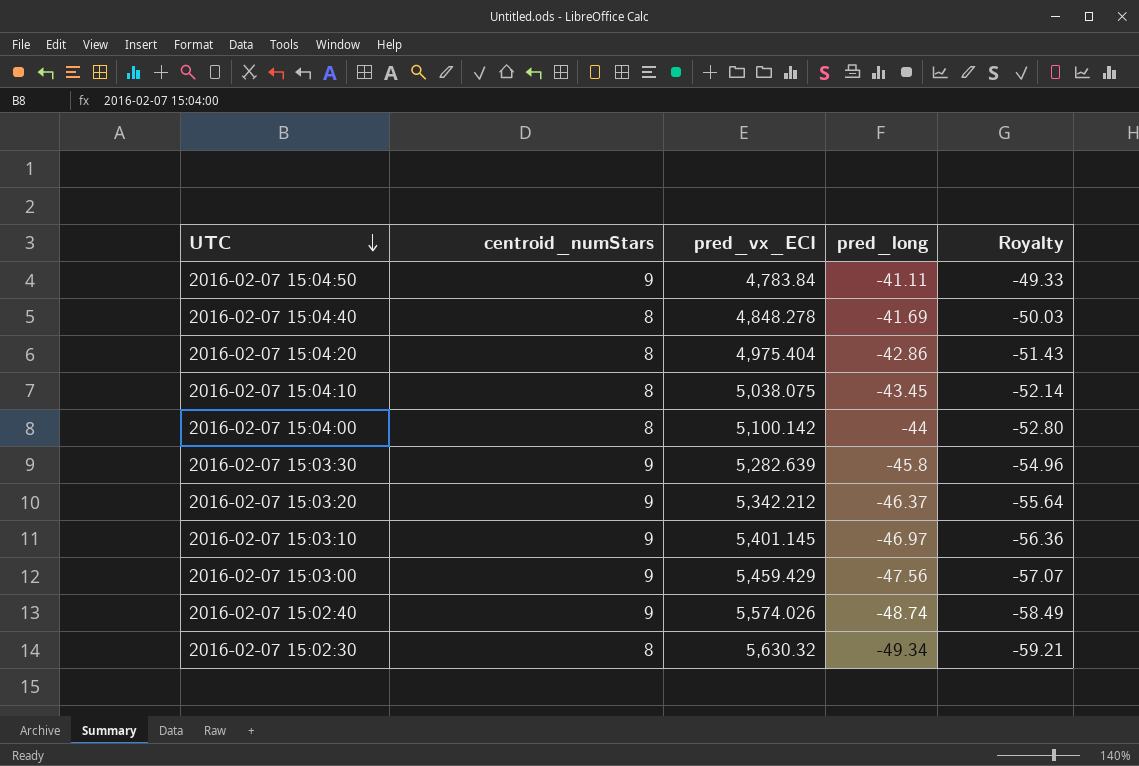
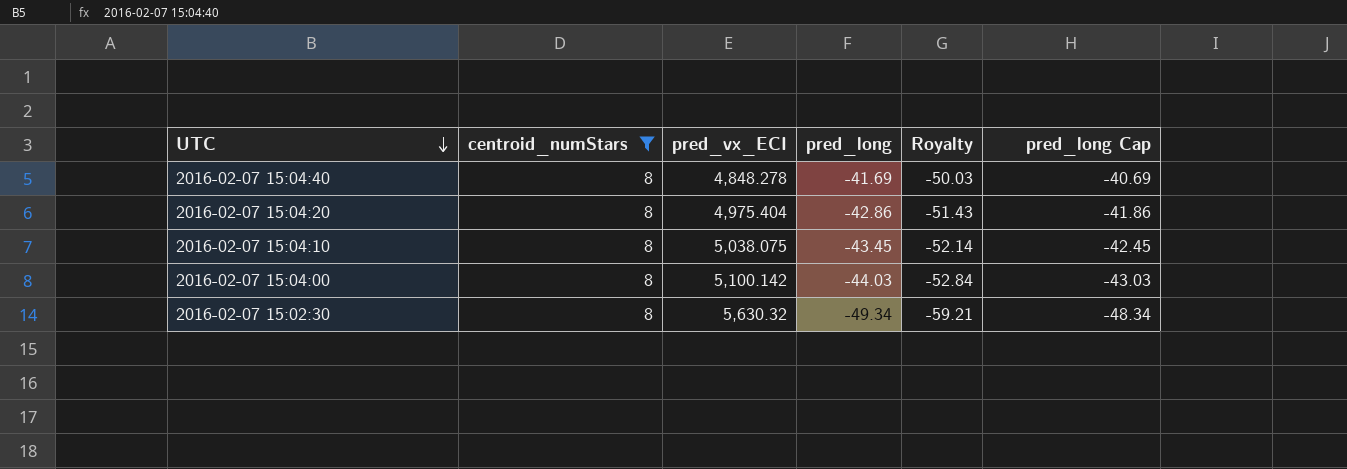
filter: none -> centroid_numStars = 8
column pred_long Cap | formula: none -> [pred_long] + 1
2016-02-07 15:04:00 | pred_long: -44 -> -44.03
2016-02-07 15:04:00 | Royalty: -52.80 -> -52.84

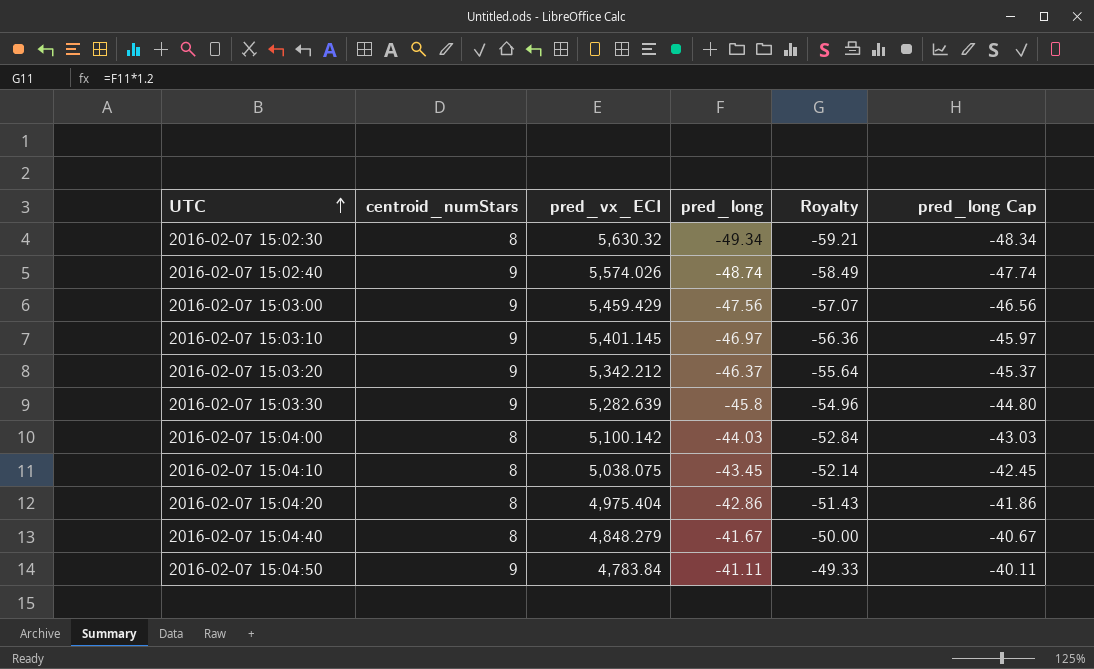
filter: centroid_numStars = 8 -> none
row order: UTC descending -> UTC ascending
2016-02-07 15:04:40 | pred_vx_ECI: 4,848.278 -> 4,848.279
2016-02-07 15:04:40 | pred_long: -41.69 -> -41.67
2016-02-07 15:04:40 | Royalty: -50.03 -> -50.00
2016-02-07 15:04:40 | pred_long Cap: -40.69 -> -40.67

